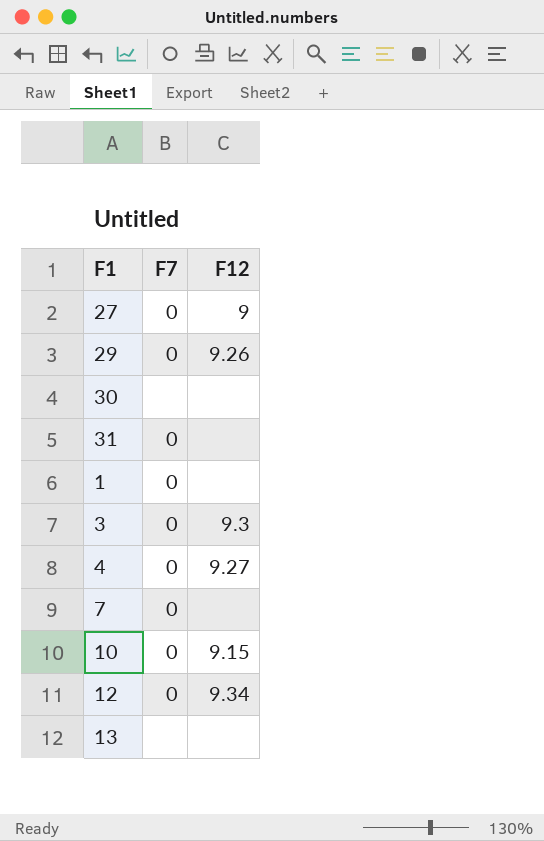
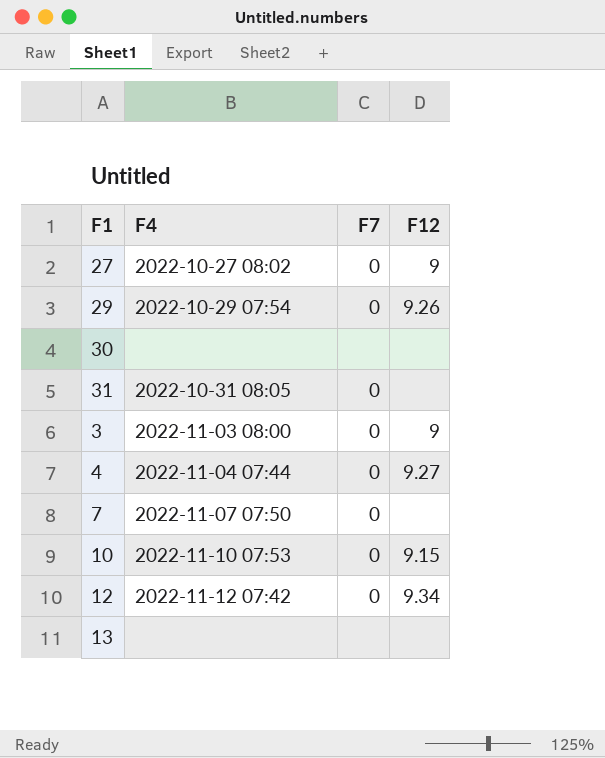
column F4 | position: none -> 2
row 1: 0 | none -> none
3 | F12: 9.3 -> 9

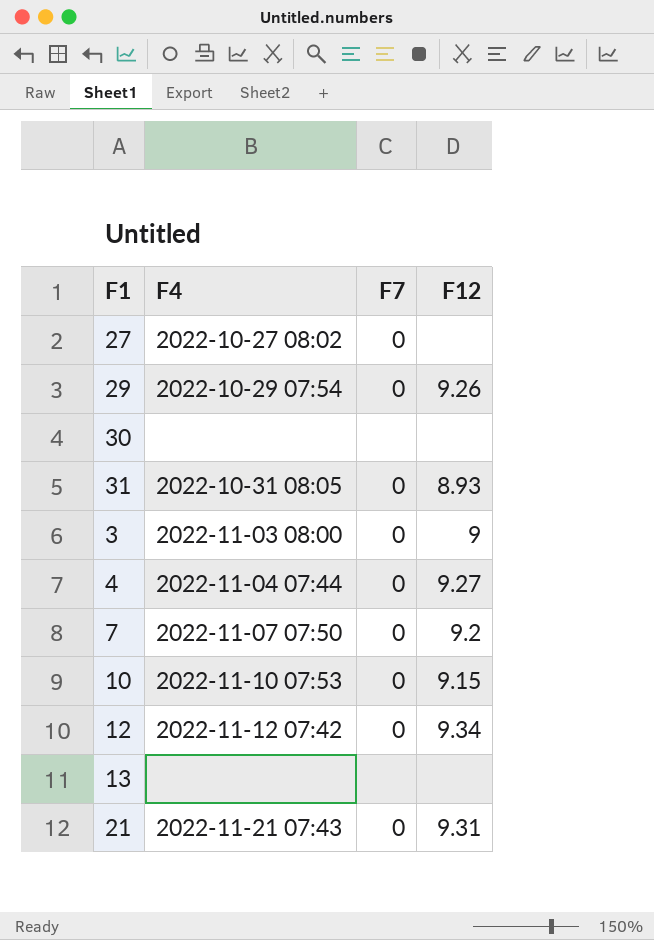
27 | F12: 9 -> none
31 | F12: none -> 8.93
7 | F12: none -> 9.2
row 21: none -> 2022-11-21 07:43 | 0 | 9.31

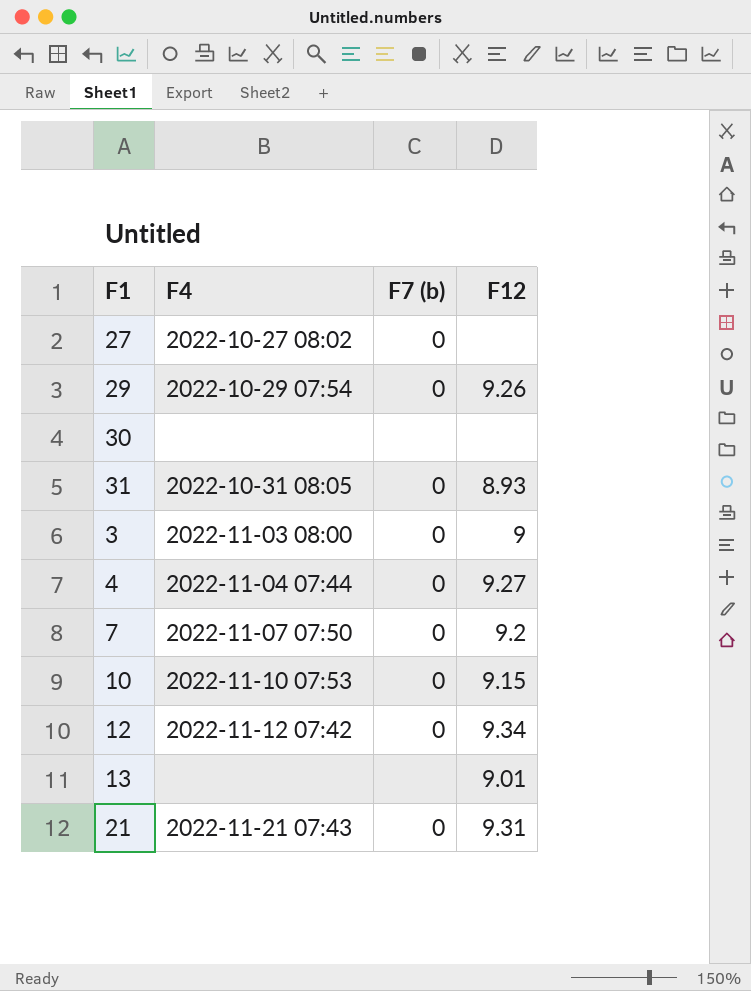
column name: F7 -> F7 (b)
13 | F12: none -> 9.01

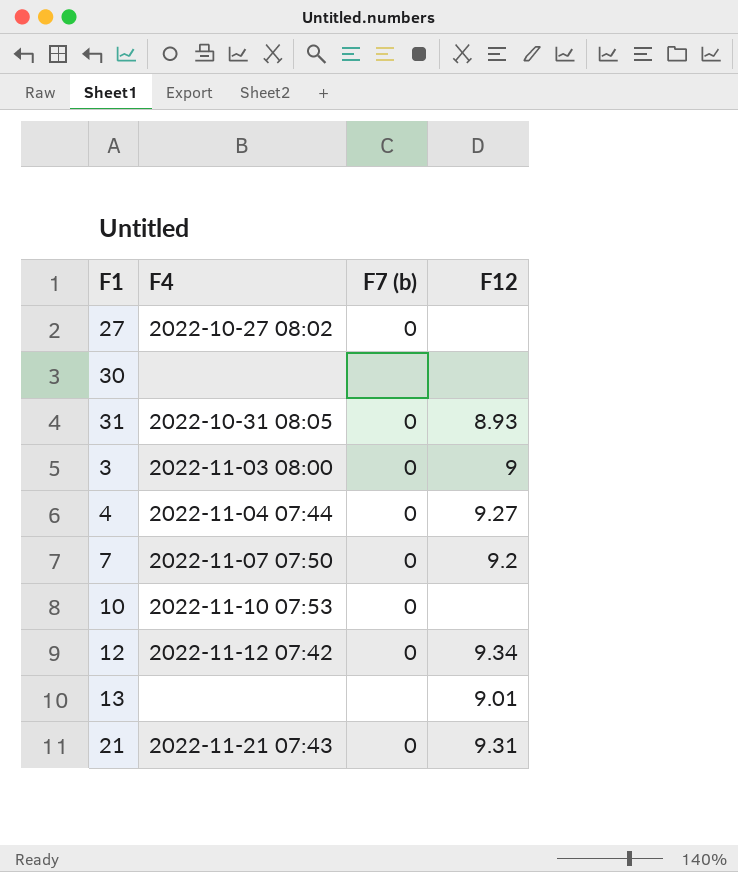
row 29: 2022-10-29 07:54 | 0 | 9.26 -> none
10 | F12: 9.15 -> none

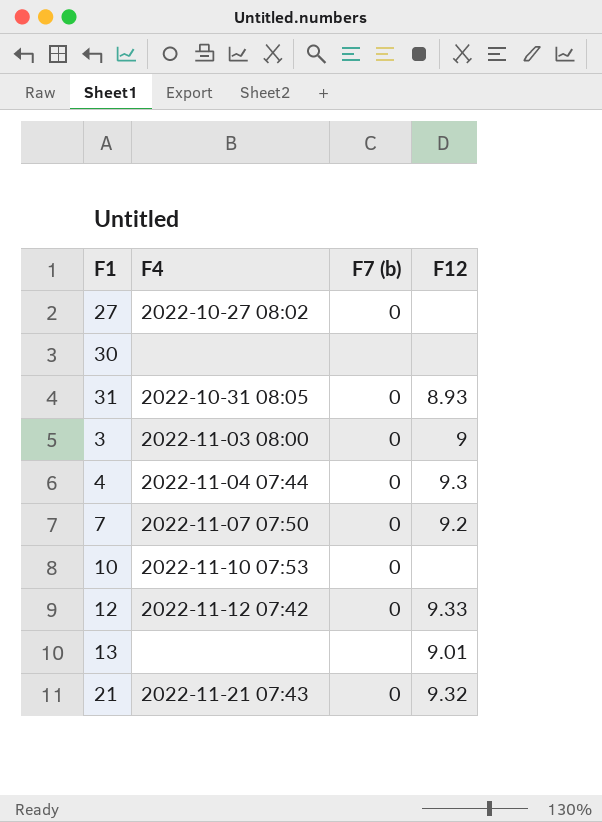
4 | F12: 9.27 -> 9.3
12 | F12: 9.34 -> 9.33
21 | F12: 9.31 -> 9.32

